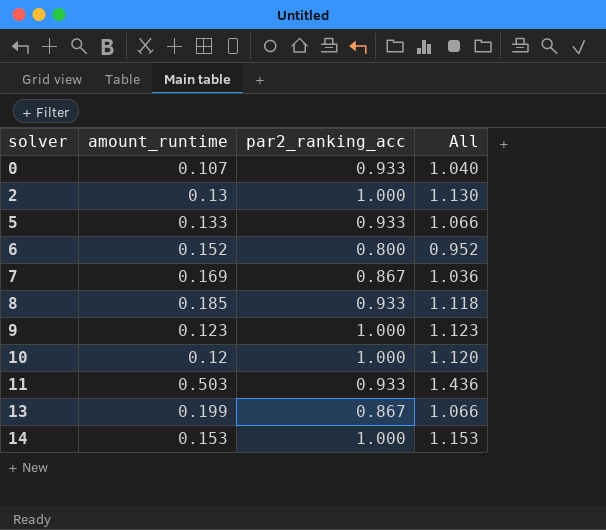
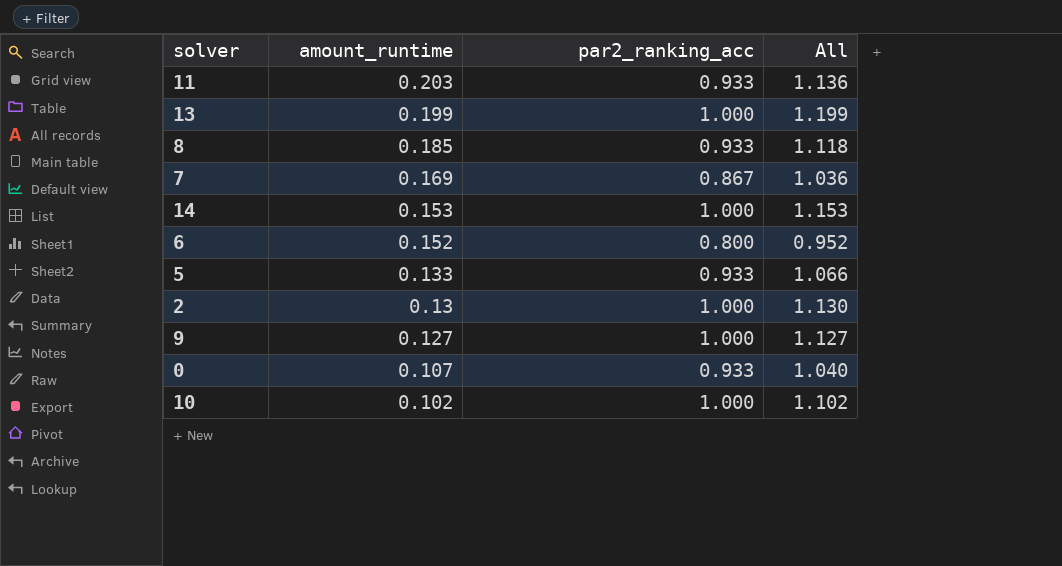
row order: solver ascending -> amount_runtime descending
11 | amount_runtime: 0.503 -> 0.203
11 | All: 1.436 -> 1.136
13 | par2_ranking_acc: 0.867 -> 1.000
13 | All: 1.066 -> 1.199
9 | amount_runtime: 0.123 -> 0.127
9 | All: 1.123 -> 1.127
10 | amount_runtime: 0.12 -> 0.102
10 | All: 1.120 -> 1.102

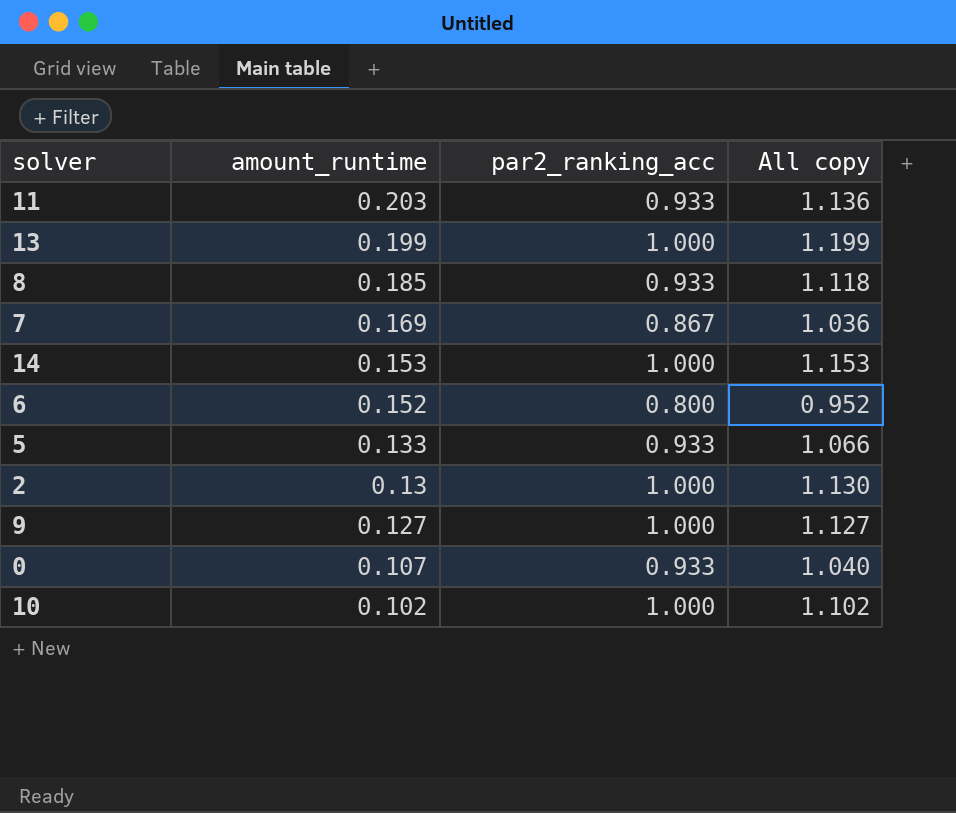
column name: All -> All copy

